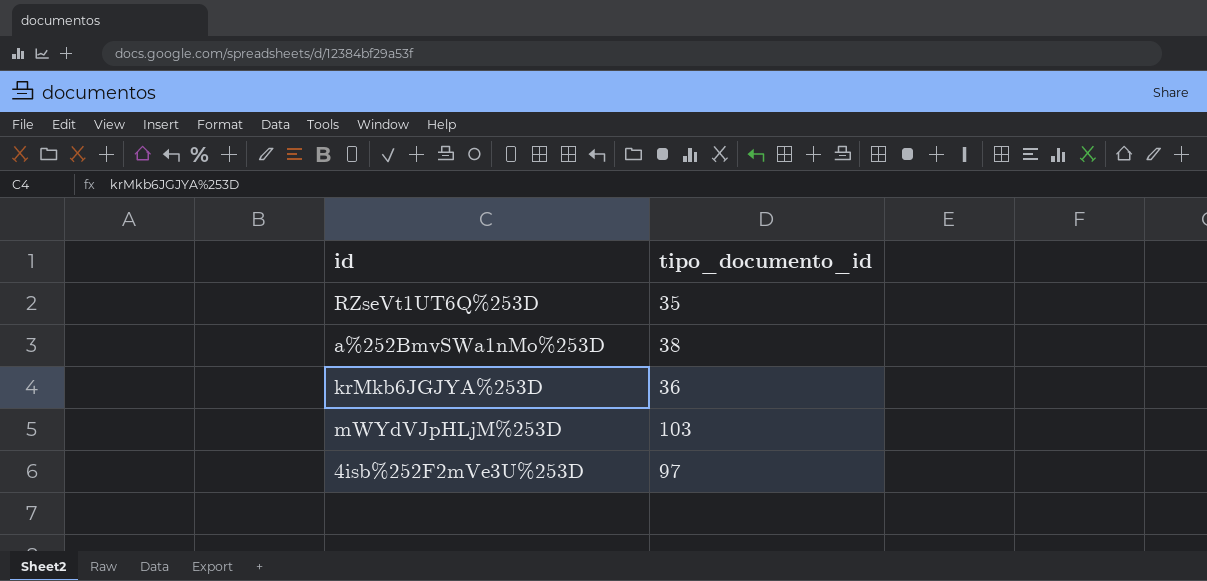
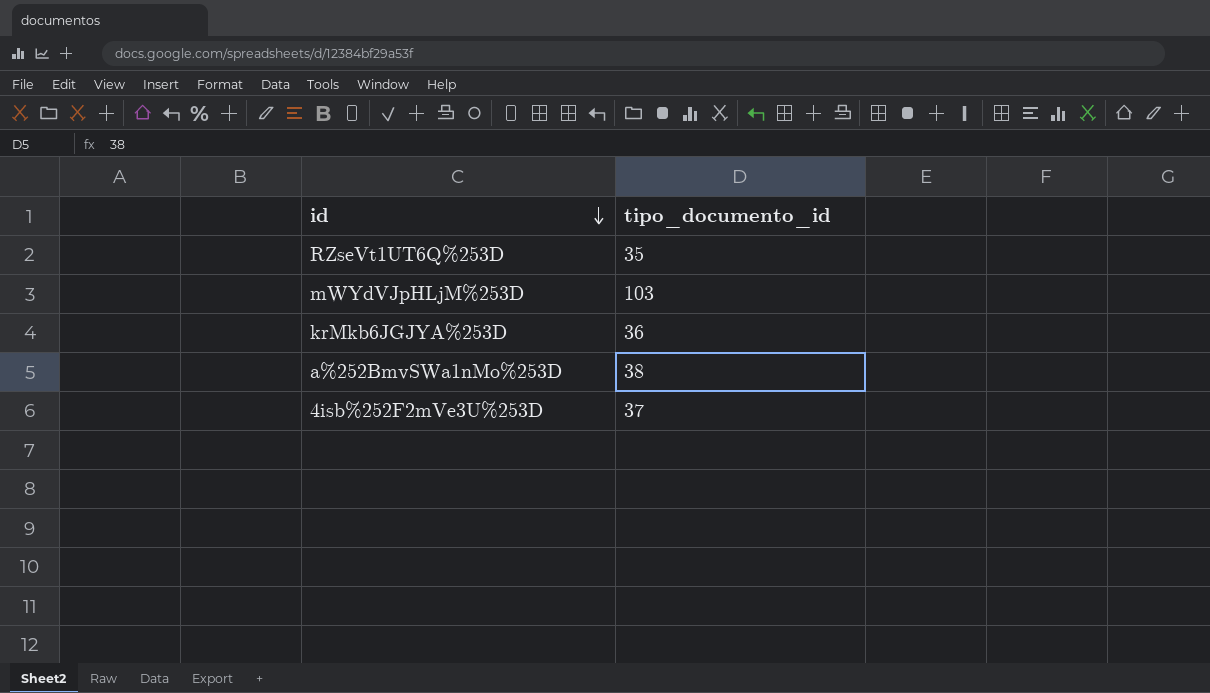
row order: none -> id descending
4isb%252F2mVe3U%253D | tipo_documento_id: 97 -> 37

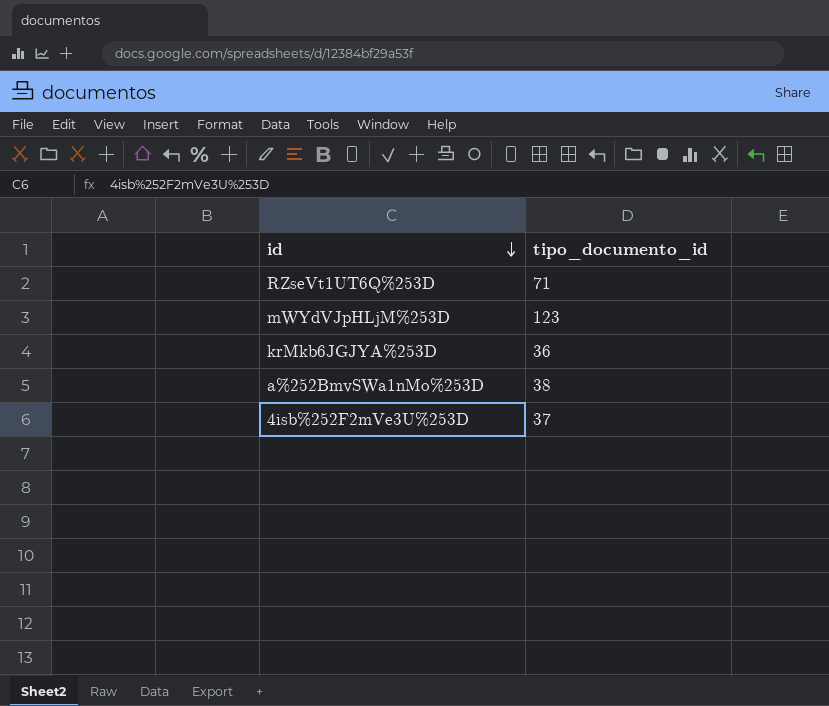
RZseVt1UT6Q%253D | tipo_documento_id: 35 -> 71
mWYdVJpHLjM%253D | tipo_documento_id: 103 -> 123

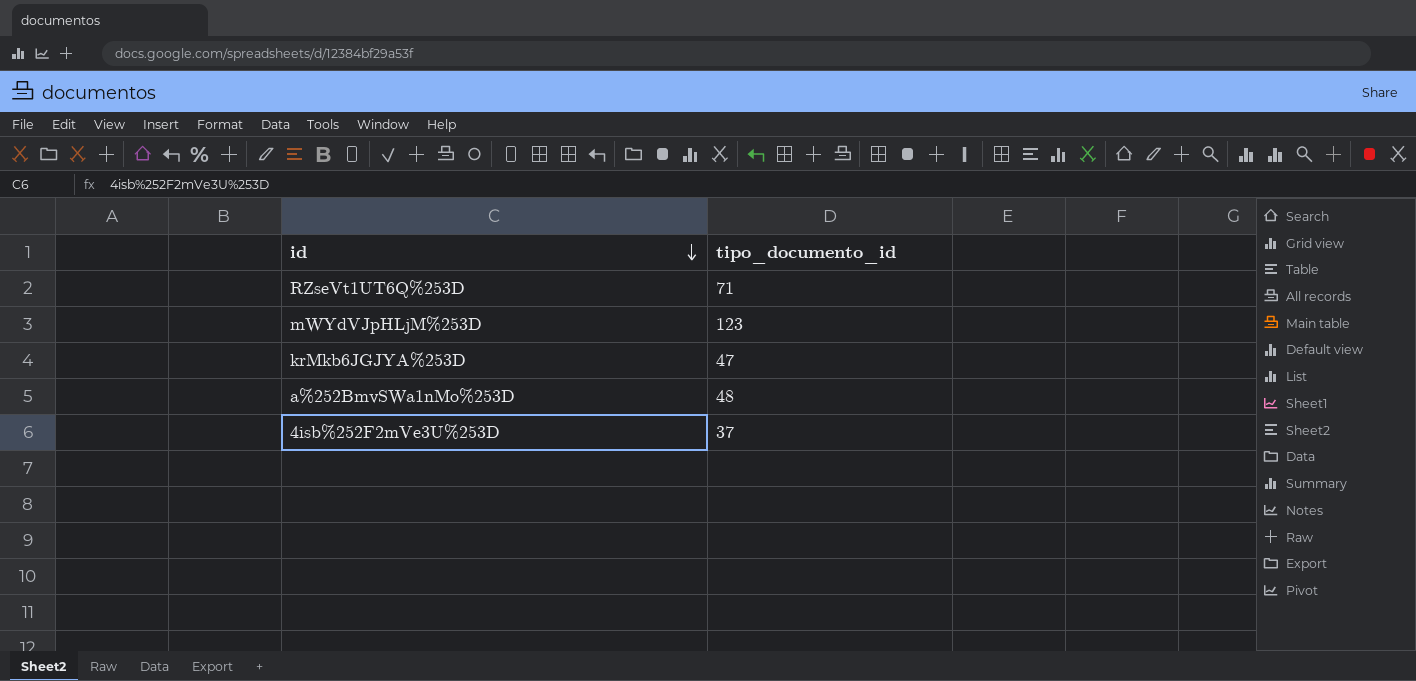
krMkb6JGJYA%253D | tipo_documento_id: 36 -> 47
a%252BmvSWa1nMo%253D | tipo_documento_id: 38 -> 48

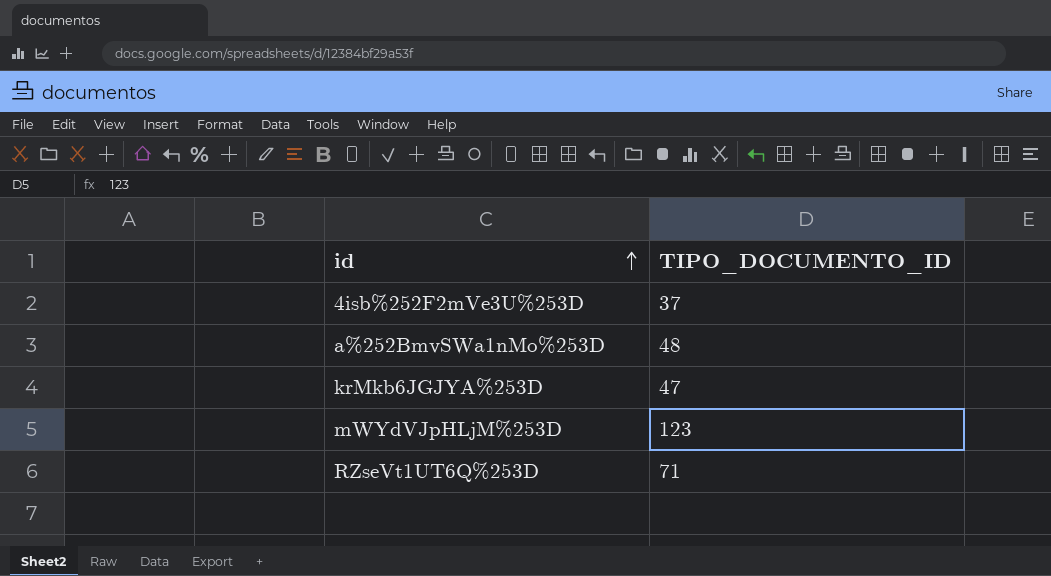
row order: id descending -> id ascending
column name: tipo_documento_id -> TIPO_DOCUMENTO_ID

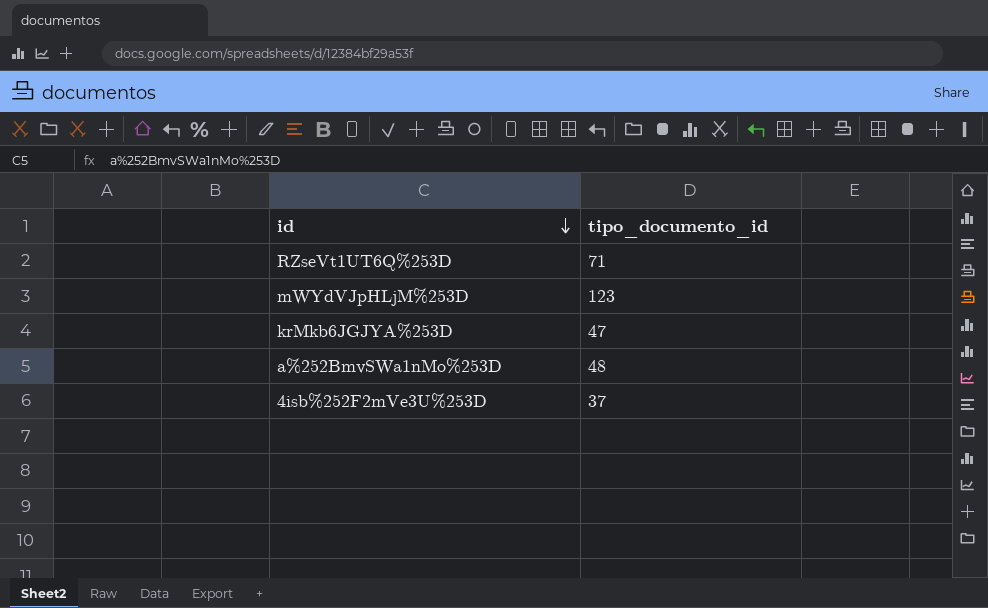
row order: id ascending -> id descending
column name: TIPO_DOCUMENTO_ID -> tipo_documento_id

